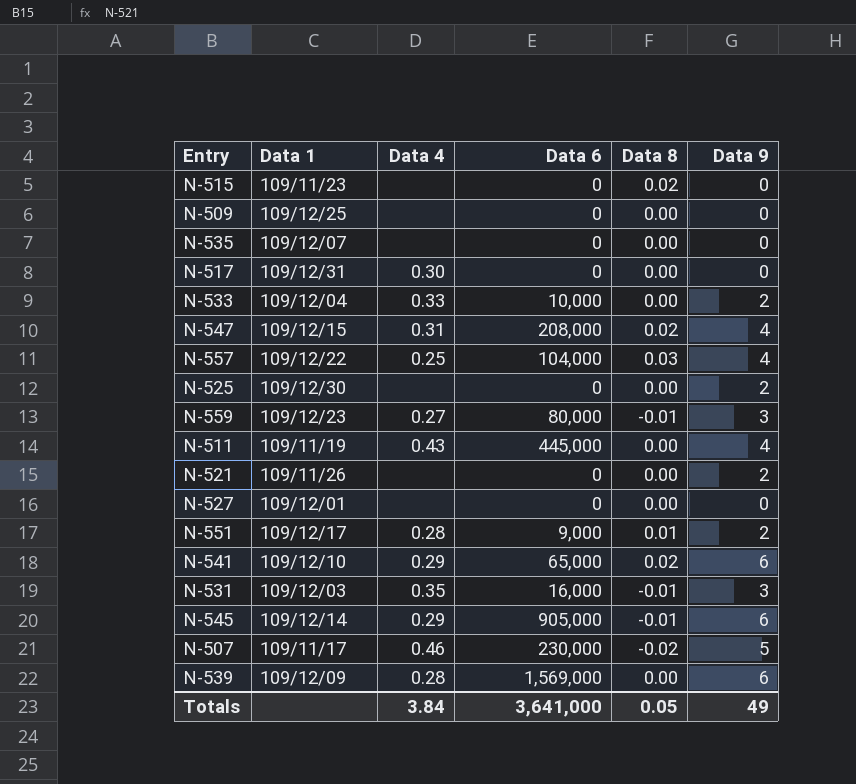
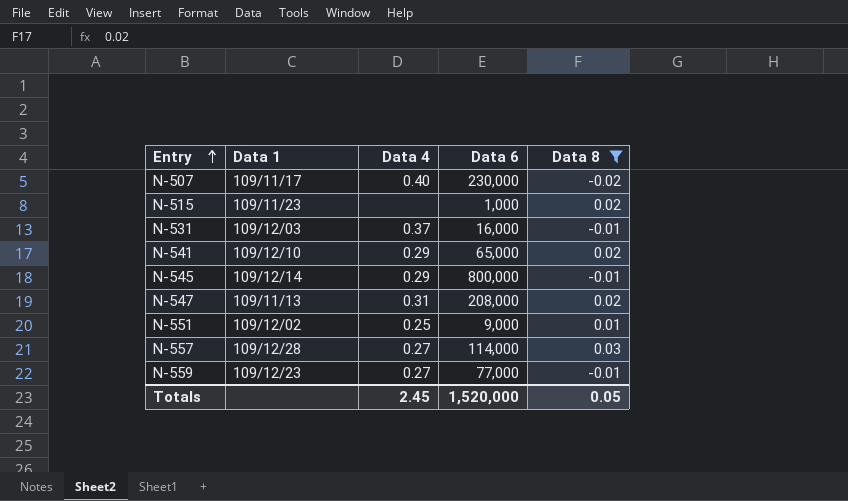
filter: none -> Data 8 != 0.00
row order: none -> Entry ascending
column Data 9 | position: 6 -> none
N-507 | Data 4: 0.46 -> 0.40
N-515 | Data 6: 0 -> 1,000
N-531 | Data 4: 0.35 -> 0.37
N-545 | Data 6: 905,000 -> 800,000
N-547 | Data 1: 109/12/15 -> 109/11/13
N-551 | Data 1: 109/12/17 -> 109/12/02
N-551 | Data 4: 0.28 -> 0.25
N-557 | Data 1: 109/12/22 -> 109/12/28
N-557 | Data 4: 0.25 -> 0.27
N-557 | Data 6: 104,000 -> 114,000
N-559 | Data 6: 80,000 -> 77,000
Totals | Data 4: 3.84 -> 2.45
Totals | Data 6: 3,641,000 -> 1,520,000

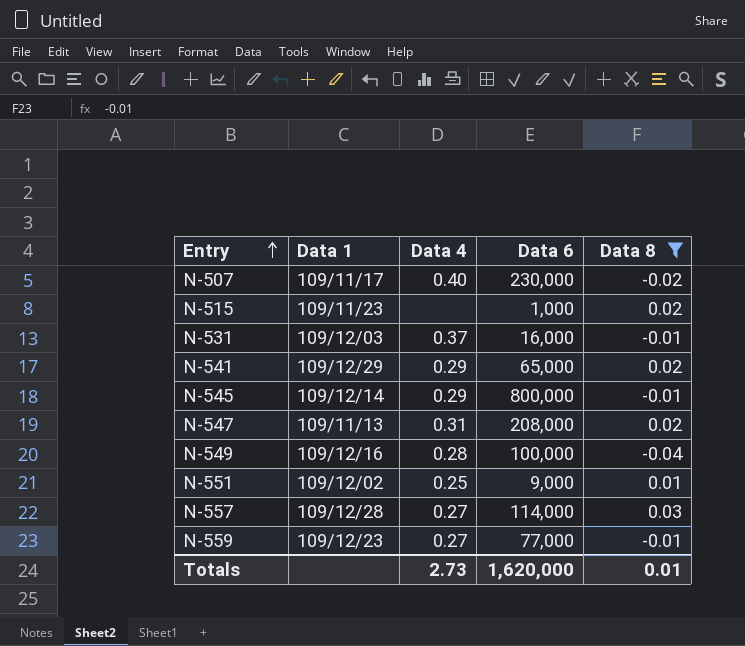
N-541 | Data 1: 109/12/10 -> 109/12/29
row N-549: none -> 109/12/16 | 0.28 | 100,000 | -0.04
Totals | Data 4: 2.45 -> 2.73
Totals | Data 6: 1,520,000 -> 1,620,000
Totals | Data 8: 0.05 -> 0.01

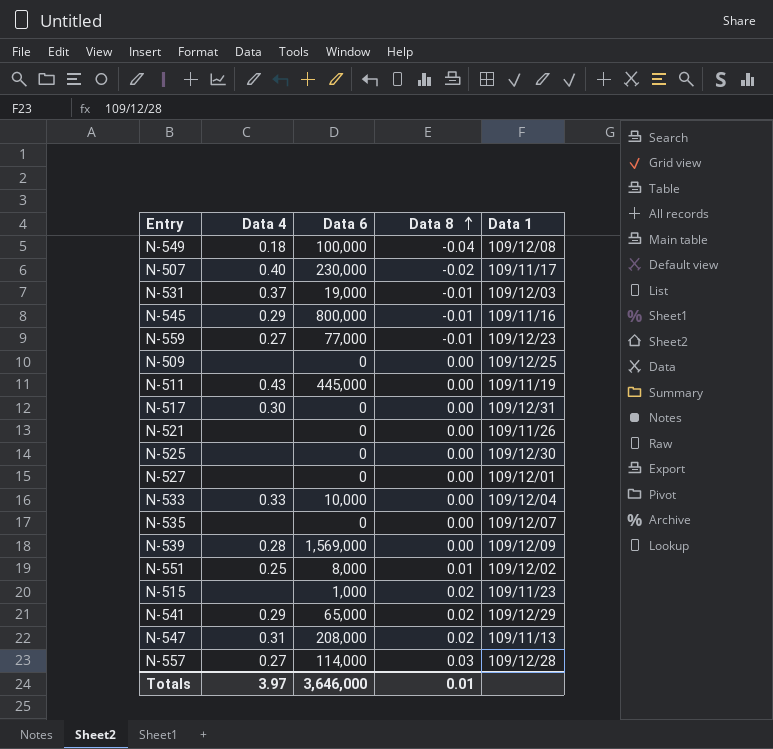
filter: Data 8 != 0.00 -> none
row order: Entry ascending -> Data 8 ascending
column Data 1 | position: 2 -> 5
N-549 | Data 4: 0.28 -> 0.18
N-549 | Data 1: 109/12/16 -> 109/12/08
N-531 | Data 6: 16,000 -> 19,000
N-545 | Data 1: 109/12/14 -> 109/11/16
N-551 | Data 6: 9,000 -> 8,000
Totals | Data 4: 2.73 -> 3.97
Totals | Data 6: 1,620,000 -> 3,646,000

